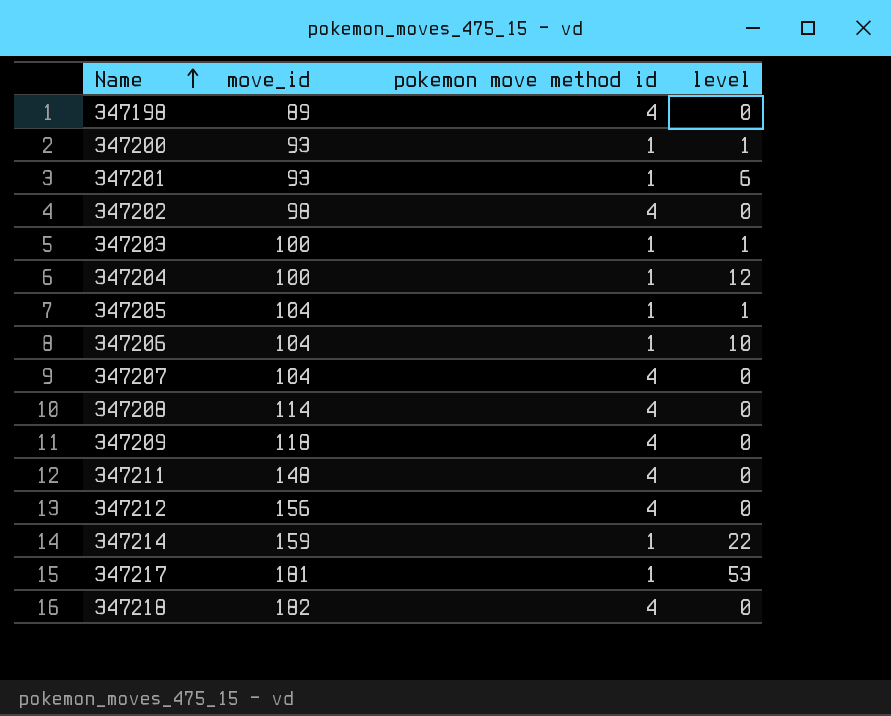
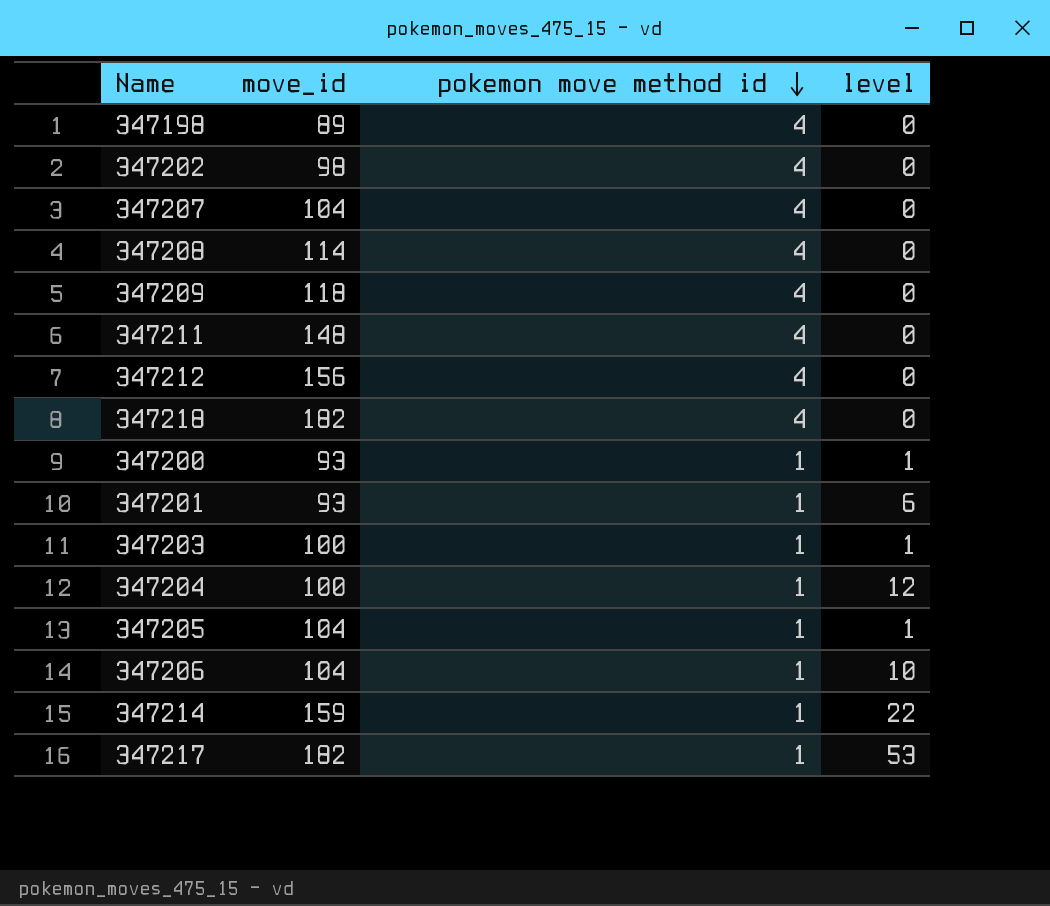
row order: Name ascending -> pokemon move method id descending
347217 | move_id: 181 -> 182

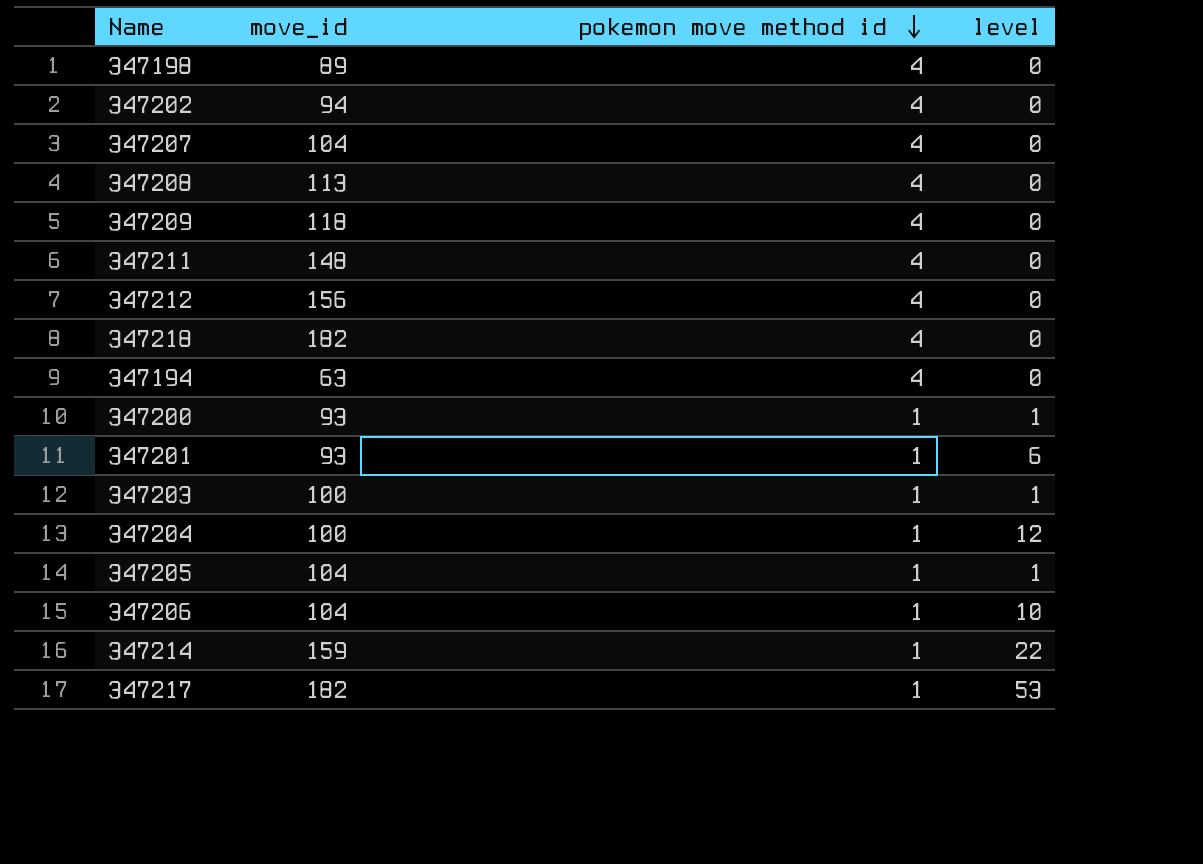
347202 | move_id: 98 -> 94
347208 | move_id: 114 -> 113
row 347194: none -> 63 | 4 | 0

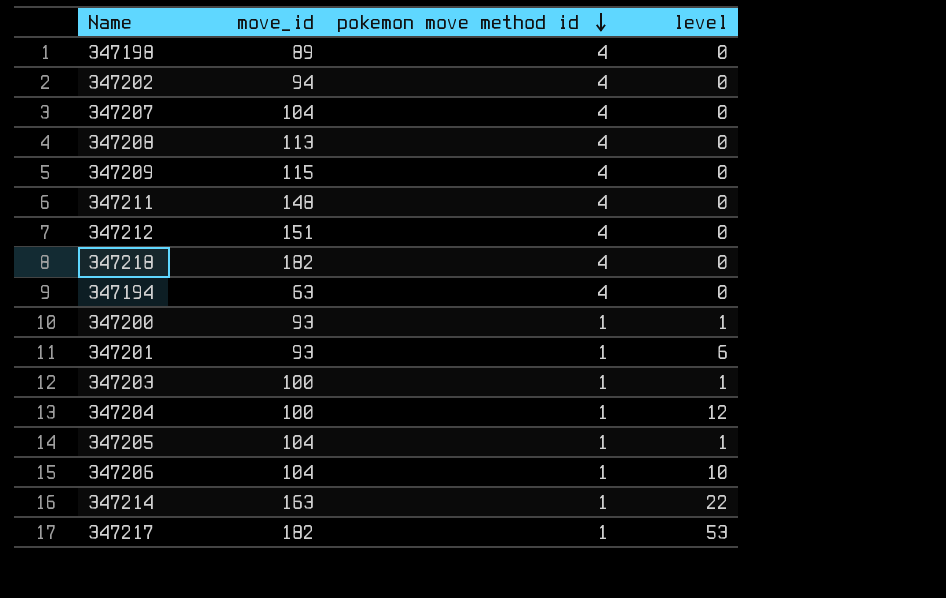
347209 | move_id: 118 -> 115
347212 | move_id: 156 -> 151
347214 | move_id: 159 -> 163

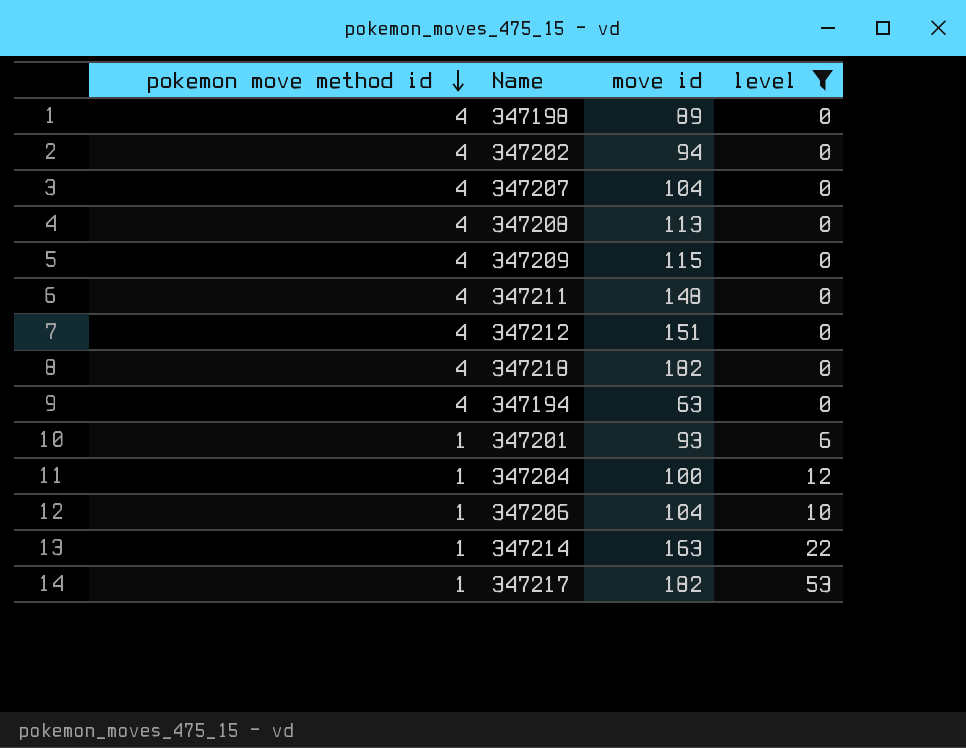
filter: none -> level != 1
column pokemon move method id | position: 3 -> 1
column name: move_id -> move id

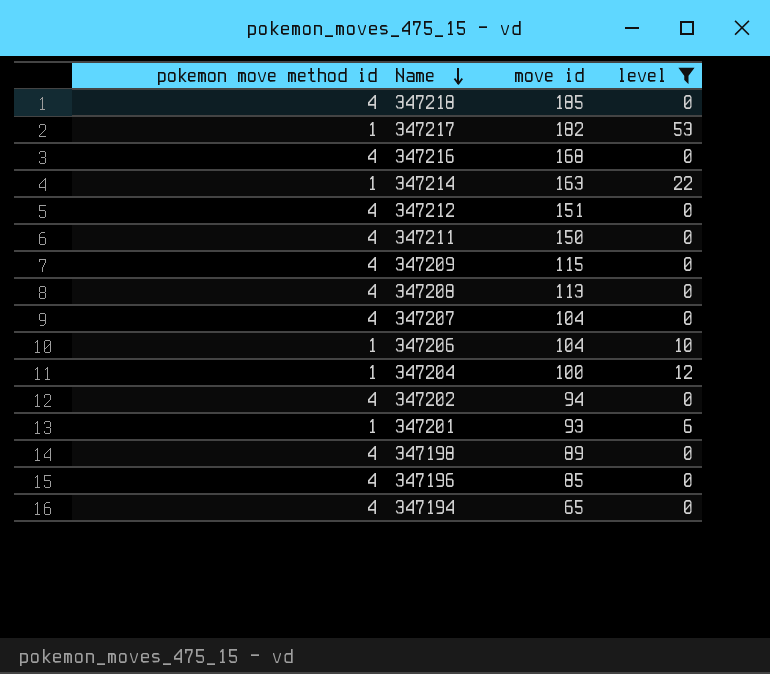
row order: pokemon move method id descending -> Name descending
347218 | move id: 182 -> 185
row 347216: none -> 4 | 168 | 0
347211 | move id: 148 -> 150
row 347196: none -> 4 | 85 | 0
347194 | move id: 63 -> 65

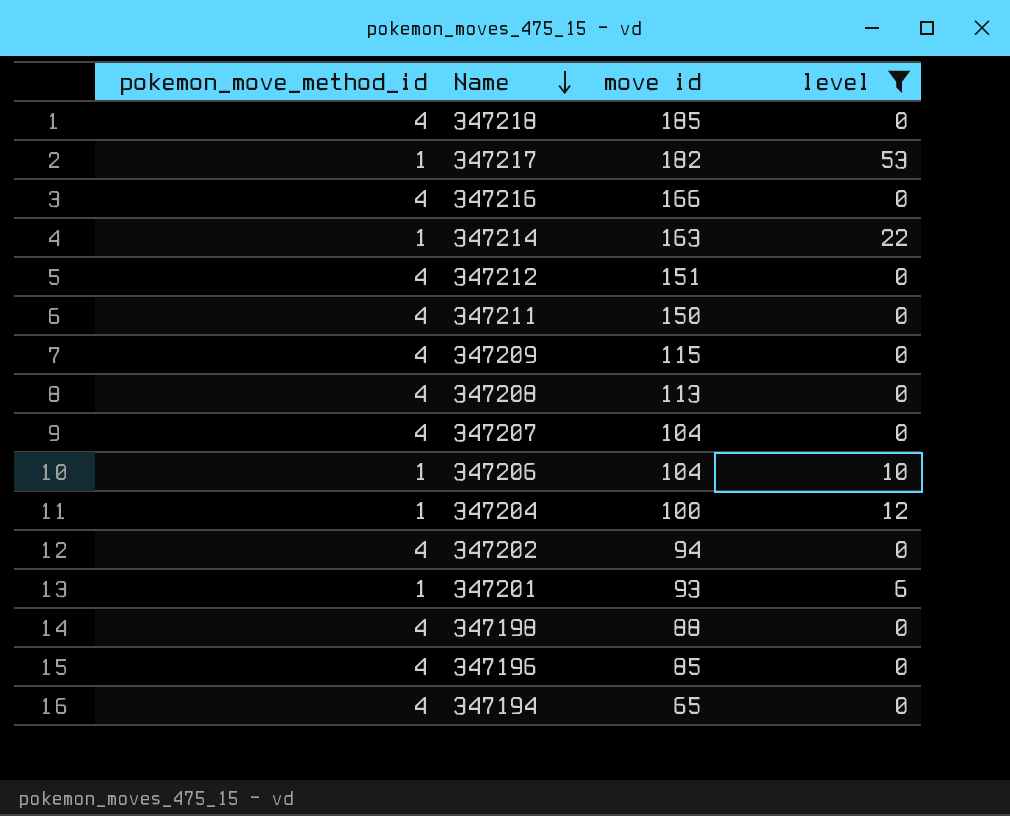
column name: pokemon move method id -> pokemon_move_method_id
347216 | move id: 168 -> 166
347198 | move id: 89 -> 88

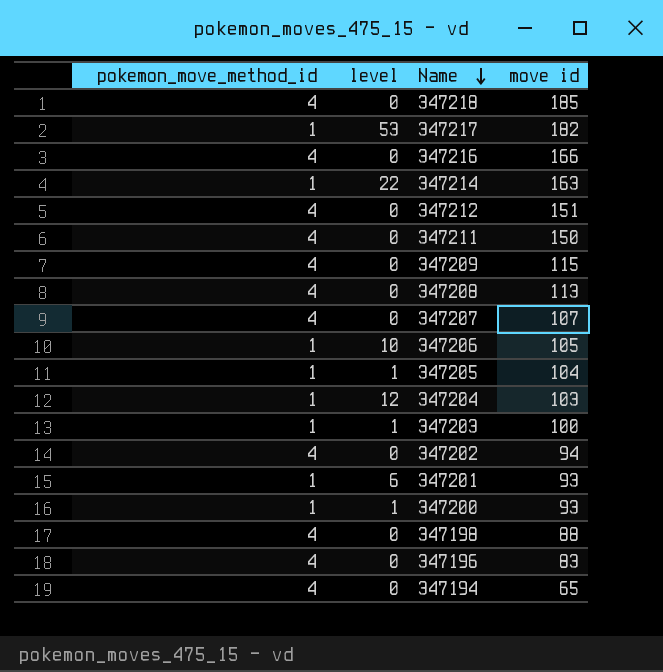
filter: level != 1 -> none
column level | position: 4 -> 2
347207 | move id: 104 -> 107
347206 | move id: 104 -> 105
347204 | move id: 100 -> 103
347196 | move id: 85 -> 83

